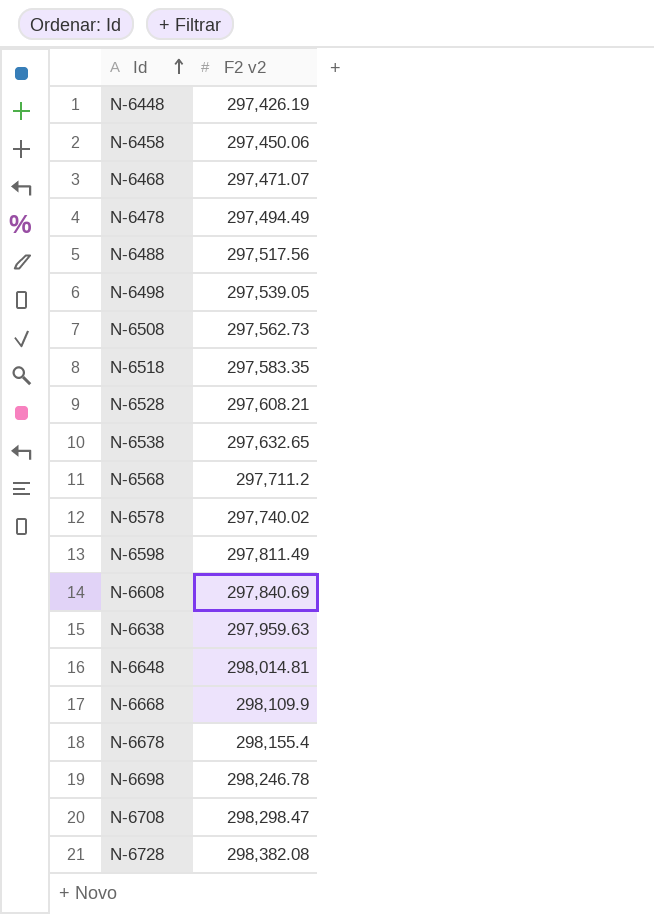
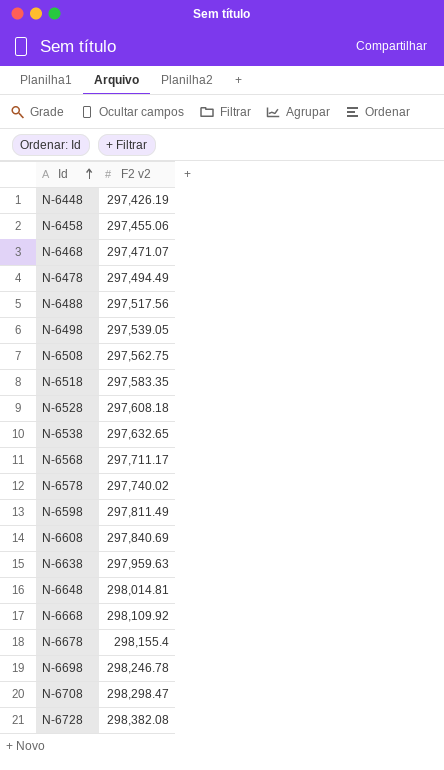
N-6458 | F2 v2: 297,450.06 -> 297,455.06
N-6508 | F2 v2: 297,562.73 -> 297,562.75
N-6528 | F2 v2: 297,608.21 -> 297,608.18
N-6568 | F2 v2: 297,711.2 -> 297,711.17
N-6668 | F2 v2: 298,109.9 -> 298,109.92

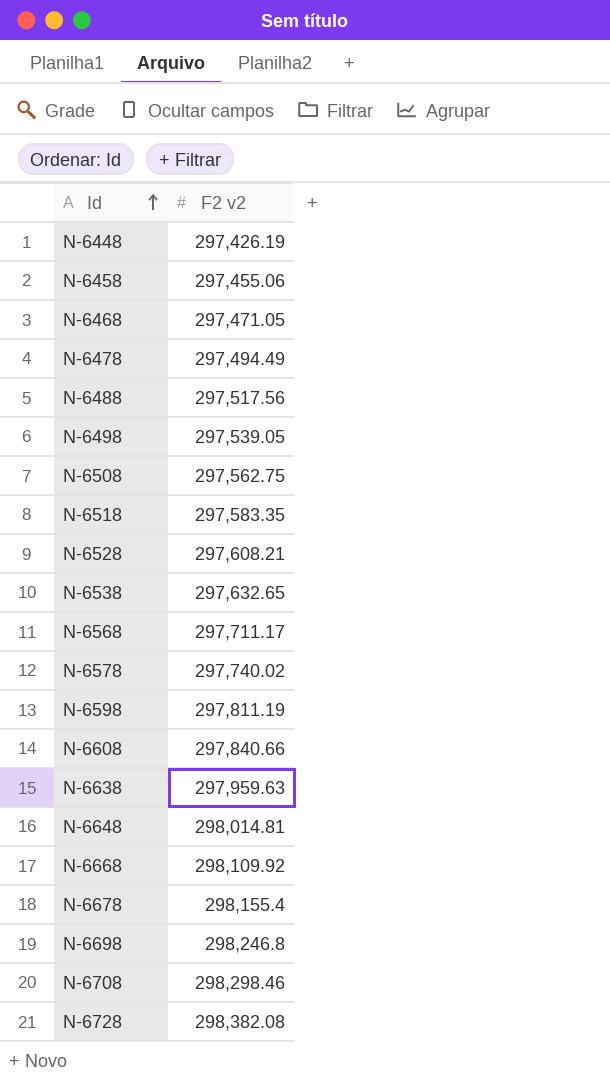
N-6468 | F2 v2: 297,471.07 -> 297,471.05
N-6528 | F2 v2: 297,608.18 -> 297,608.21
N-6598 | F2 v2: 297,811.49 -> 297,811.19
N-6608 | F2 v2: 297,840.69 -> 297,840.66
N-6698 | F2 v2: 298,246.78 -> 298,246.8
N-6708 | F2 v2: 298,298.47 -> 298,298.46

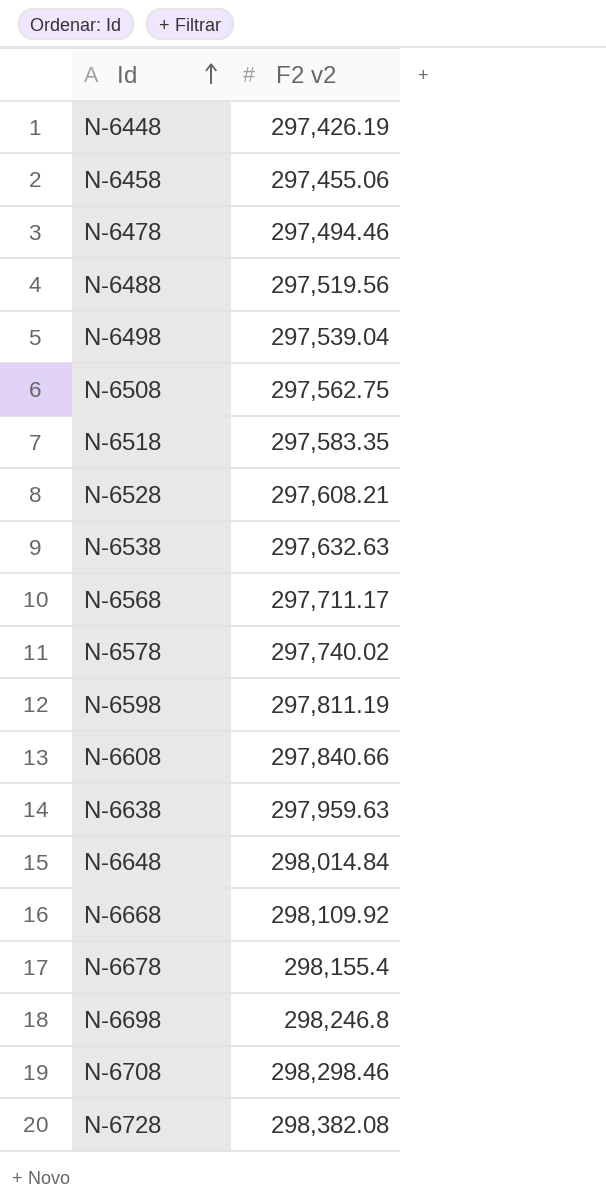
row N-6468: 297,471.05 -> none
N-6478 | F2 v2: 297,494.49 -> 297,494.46
N-6488 | F2 v2: 297,517.56 -> 297,519.56
N-6498 | F2 v2: 297,539.05 -> 297,539.04
N-6538 | F2 v2: 297,632.65 -> 297,632.63
N-6648 | F2 v2: 298,014.81 -> 298,014.84

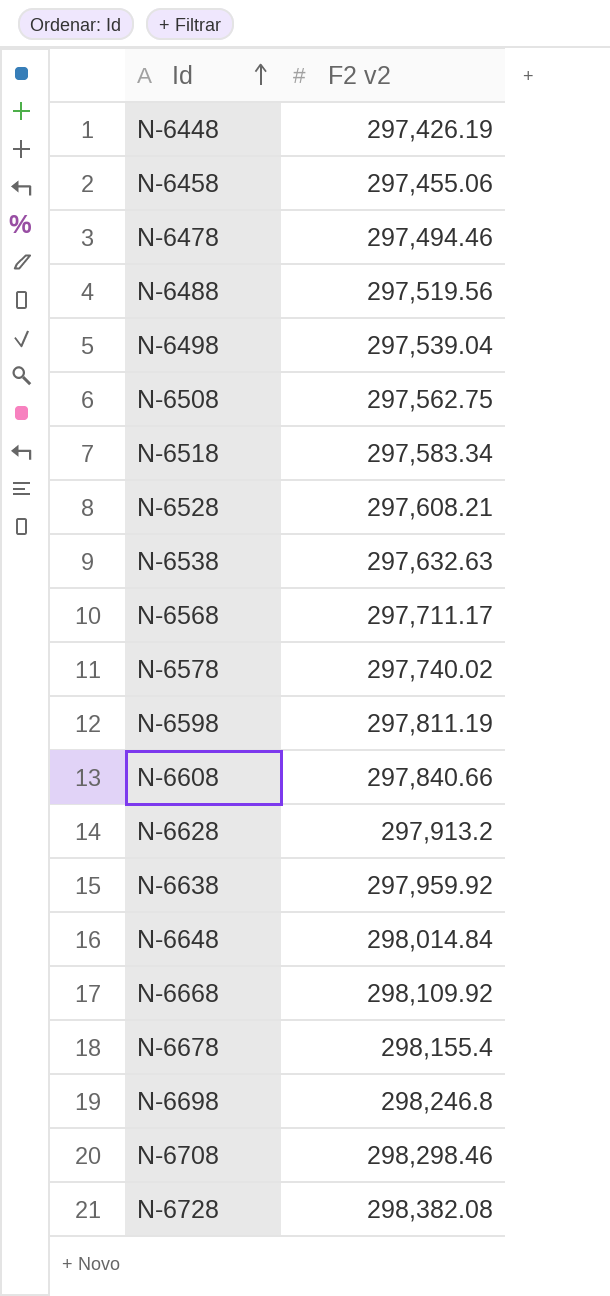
N-6518 | F2 v2: 297,583.35 -> 297,583.34
row N-6628: none -> 297,913.2
N-6638 | F2 v2: 297,959.63 -> 297,959.92

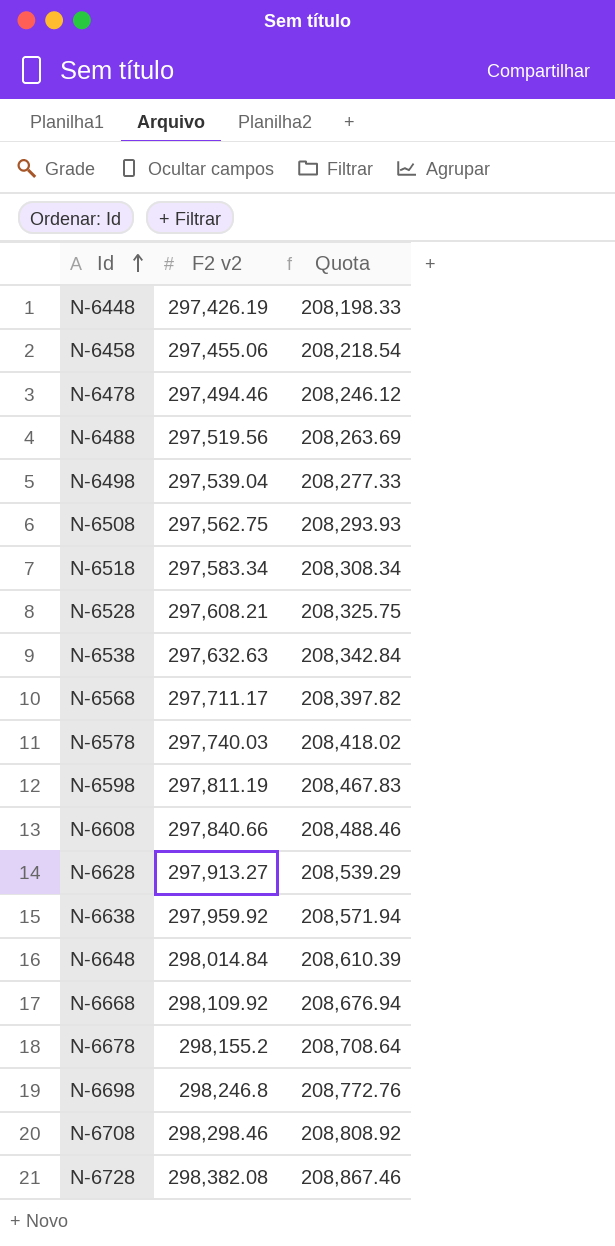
column Quota | formula: none -> [F2 v2] * 0.7
N-6578 | F2 v2: 297,740.02 -> 297,740.03
N-6628 | F2 v2: 297,913.2 -> 297,913.27
N-6678 | F2 v2: 298,155.4 -> 298,155.2

